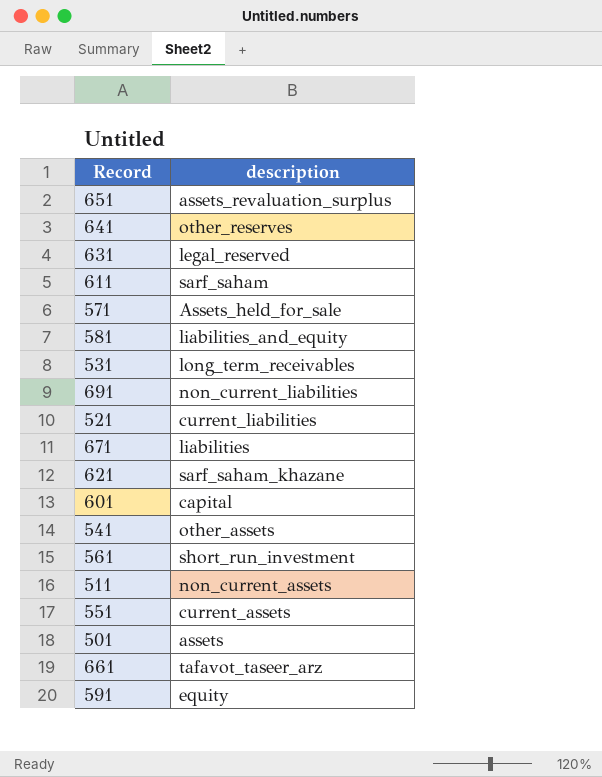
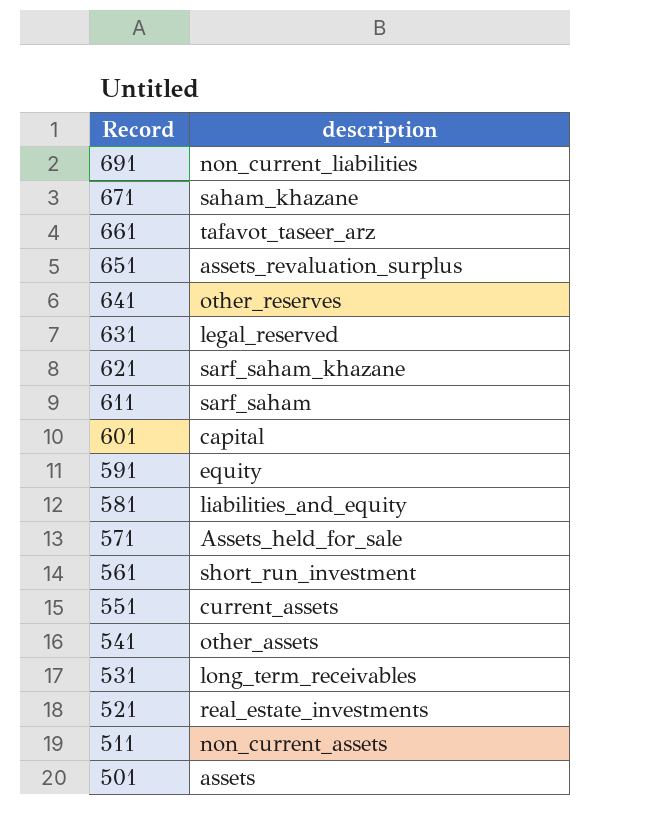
row order: none -> Record descending
671 | description: liabilities -> saham_khazane
521 | description: current_liabilities -> real_estate_investments

